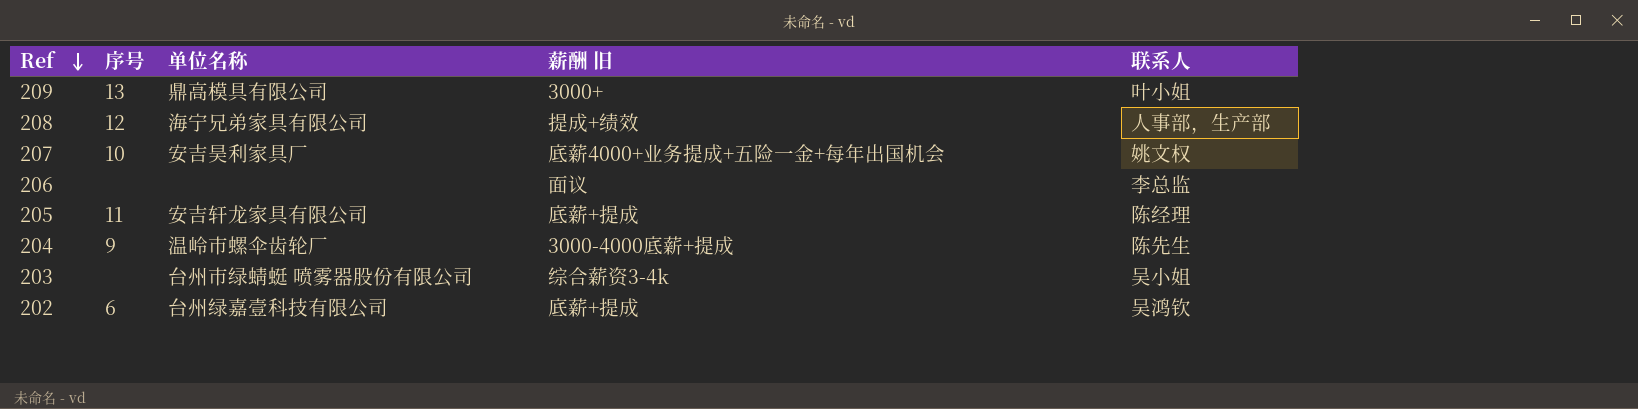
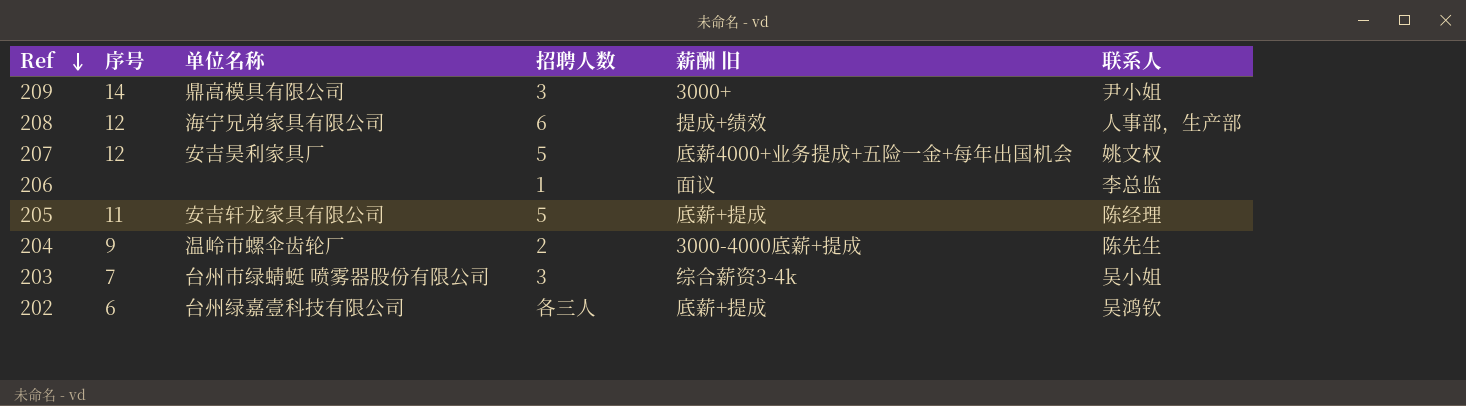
column 招聘人数 | position: none -> 4
209 | 序号: 13 -> 14
209 | 联系人: 叶小姐 -> 尹小姐
207 | 序号: 10 -> 12
203 | 序号: none -> 7

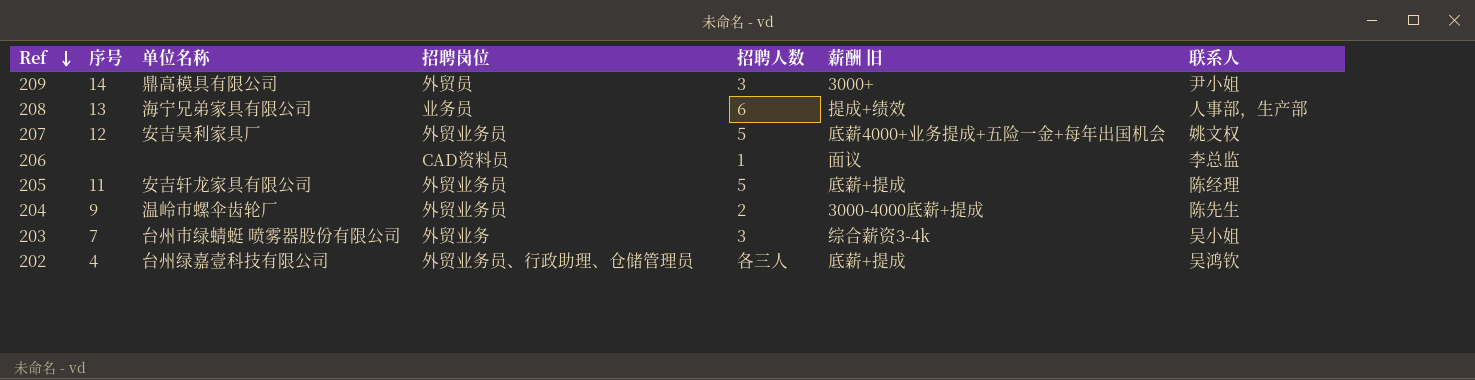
column 招聘岗位 | position: none -> 4
208 | 序号: 12 -> 13
202 | 序号: 6 -> 4

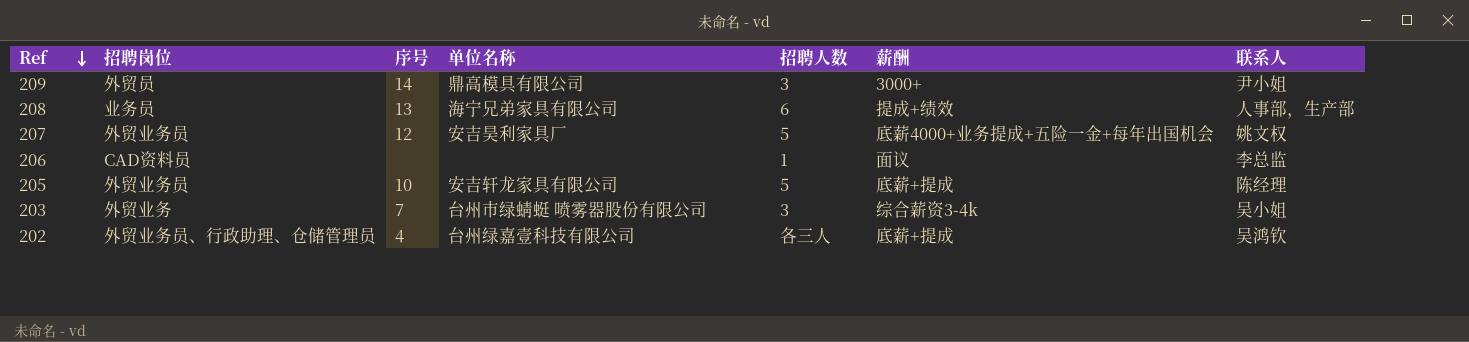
column 招聘岗位 | position: 4 -> 2
column name: 薪酬 旧 -> 薪酬
row 204: 9 | 温岭市螺伞齿轮厂 | 外贸业务员 | 2 | 3000-4000底薪+提成 | 陈先生 -> none
205 | 序号: 11 -> 10

